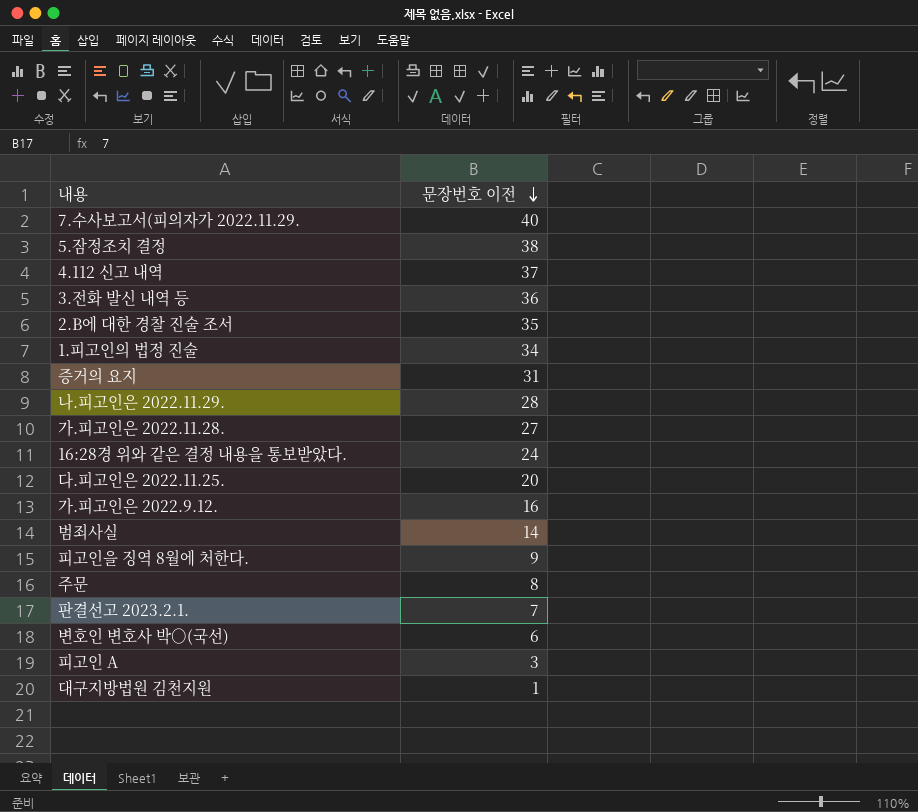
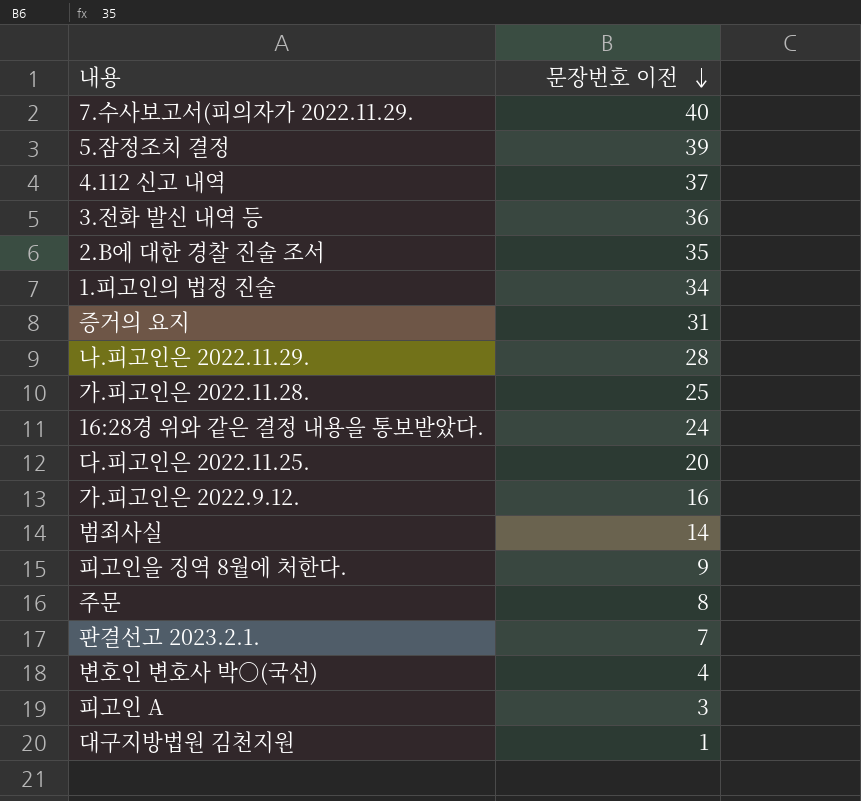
5.잠정조치 결정 | 문장번호 이전: 38 -> 39
가.피고인은 2022.11.28. | 문장번호 이전: 27 -> 25
변호인 변호사 박○(국선) | 문장번호 이전: 6 -> 4

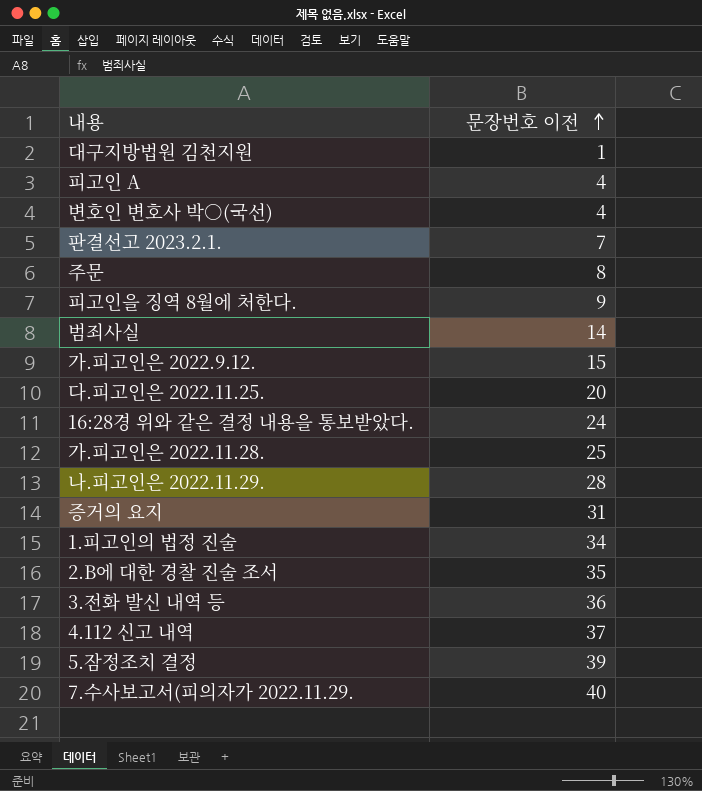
row order: 문장번호 이전 descending -> 문장번호 이전 ascending
피고인 A | 문장번호 이전: 3 -> 4
가.피고인은 2022.9.12. | 문장번호 이전: 16 -> 15

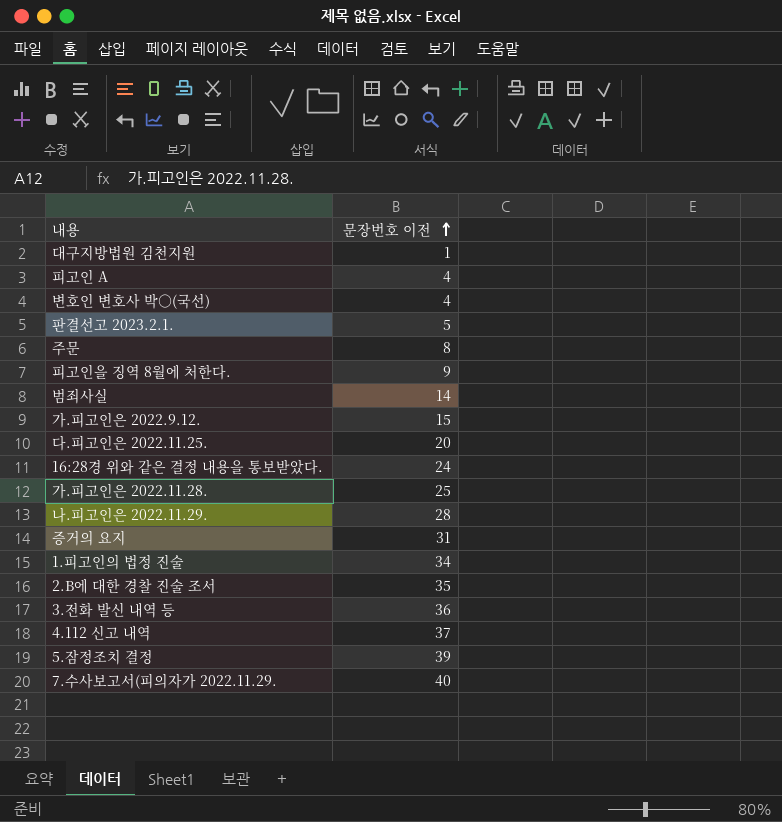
판결선고 2023.2.1. | 문장번호 이전: 7 -> 5

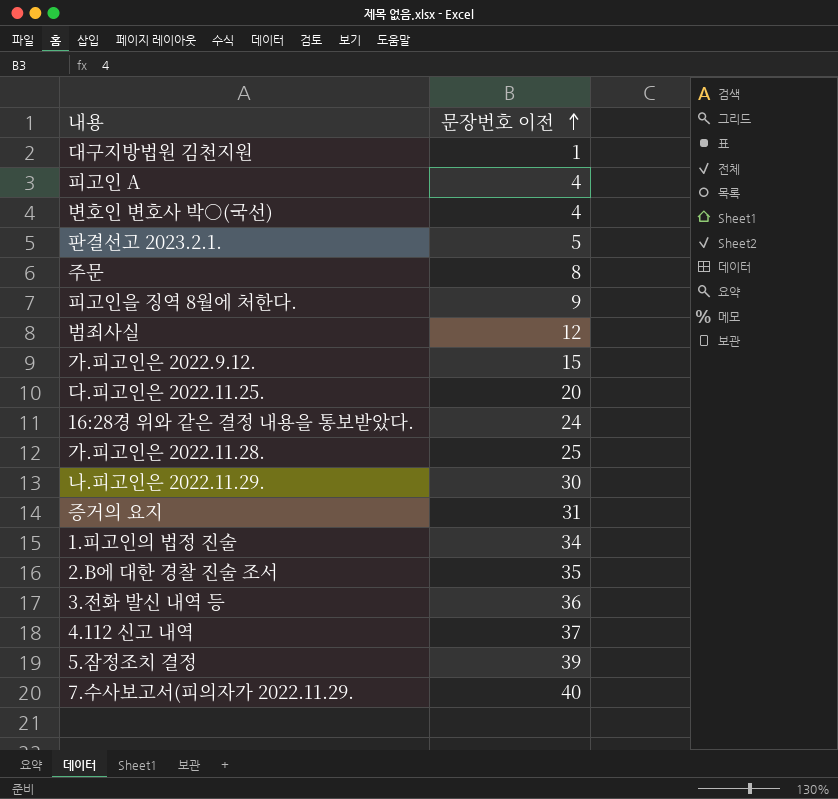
범죄사실 | 문장번호 이전: 14 -> 12
나.피고인은 2022.11.29. | 문장번호 이전: 28 -> 30

